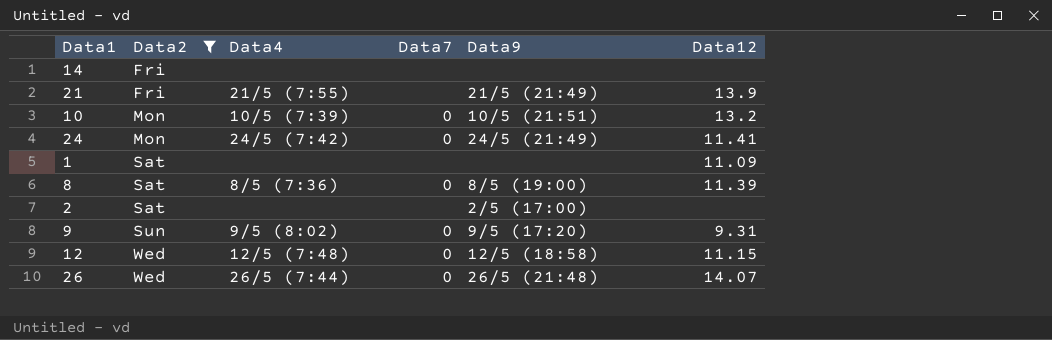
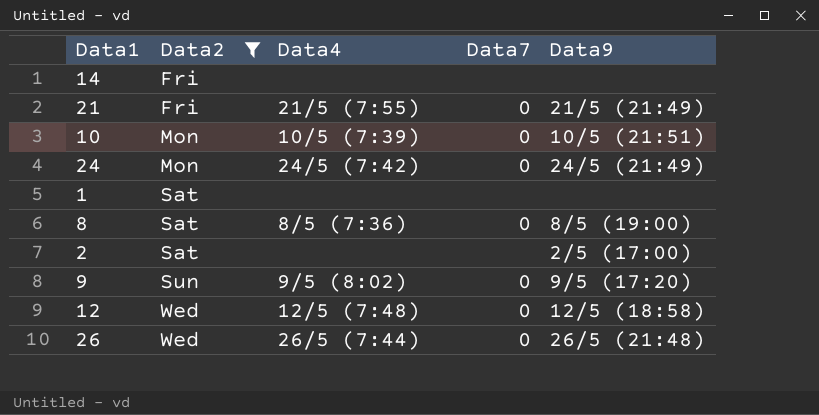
column Data12 | position: 6 -> none
21 | Data7: none -> 0

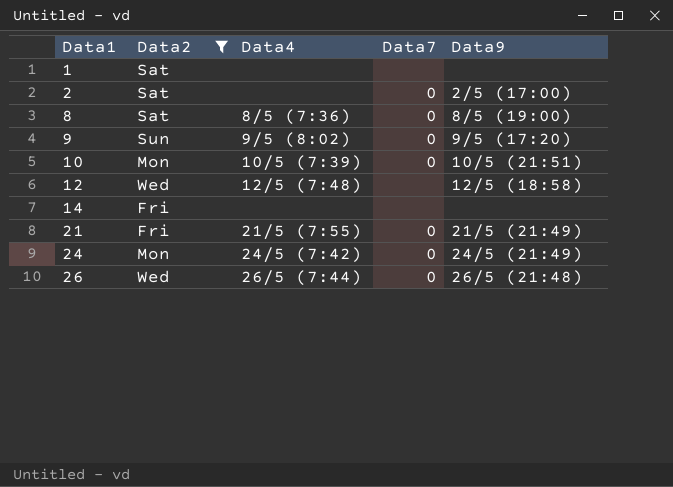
row order: Data2 ascending -> Data1 ascending
2 | Data7: none -> 0
12 | Data7: 0 -> none

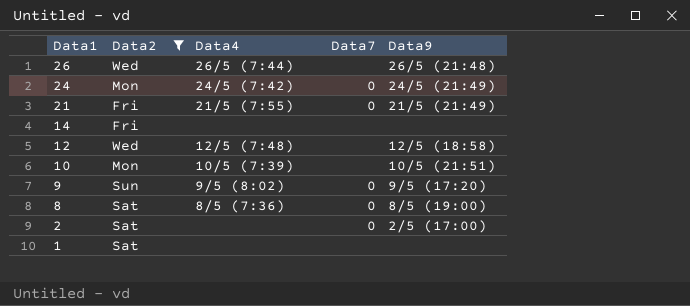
row order: Data1 ascending -> Data1 descending
26 | Data7: 0 -> none
10 | Data7: 0 -> none

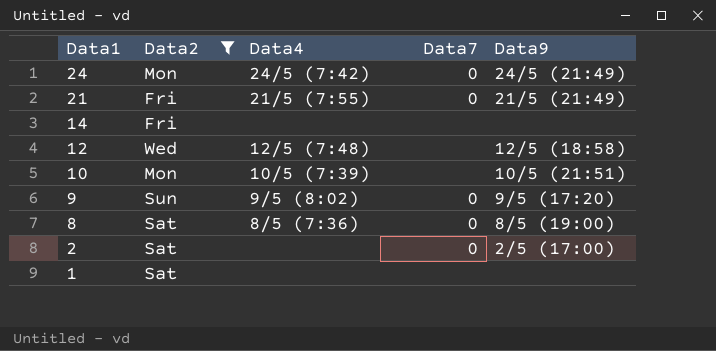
row 26: Wed | 26/5 (7:44) | none | 26/5 (21:48) -> none

